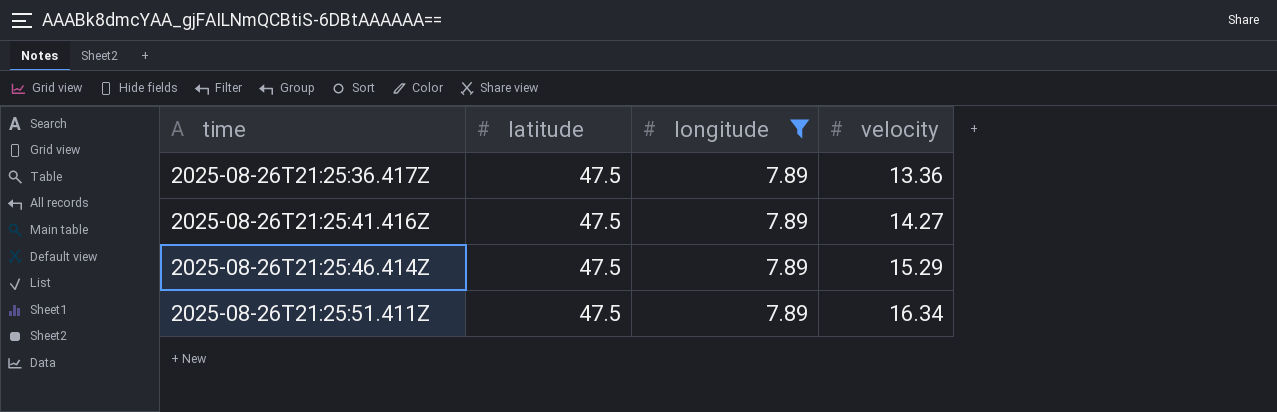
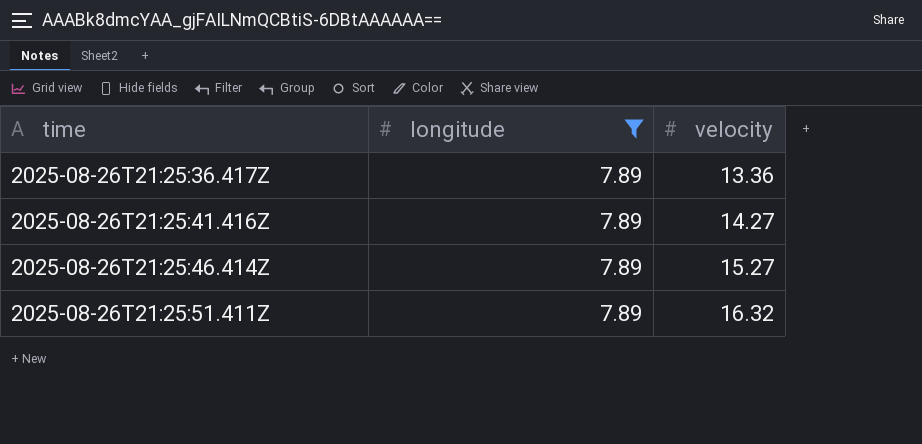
column latitude | position: 2 -> none
2025-08-26T21:25:46.414Z | velocity: 15.29 -> 15.27
2025-08-26T21:25:51.411Z | velocity: 16.34 -> 16.32

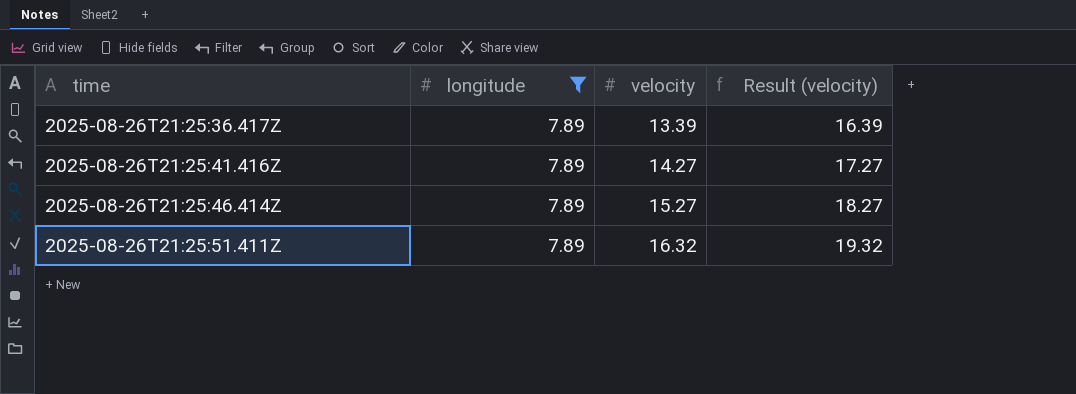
column Result (velocity) | formula: none -> [velocity] + 3
2025-08-26T21:25:36.417Z | velocity: 13.36 -> 13.39

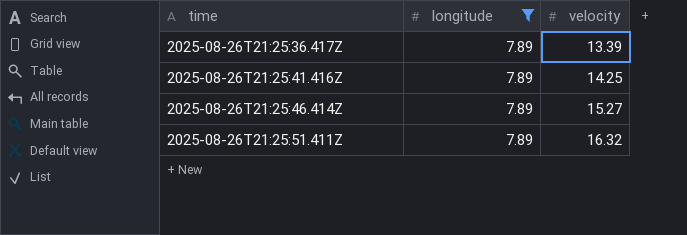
column Result (velocity) | formula: [velocity] + 3 -> none
2025-08-26T21:25:41.416Z | velocity: 14.27 -> 14.25

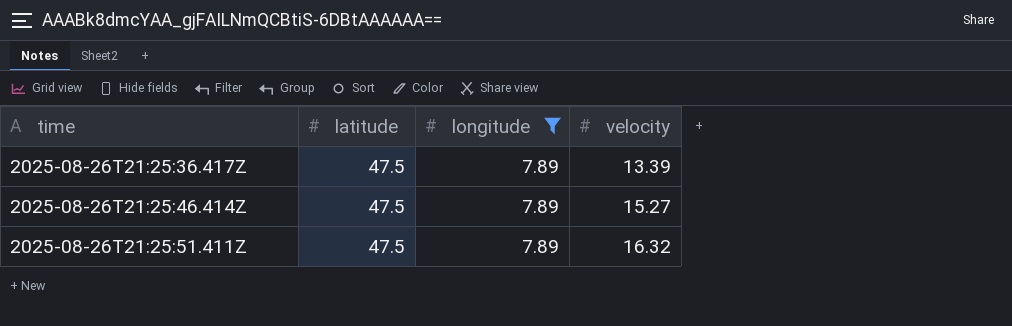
column latitude | position: none -> 2
row 2025-08-26T21:25:41.416Z: 7.89 | 14.25 -> none

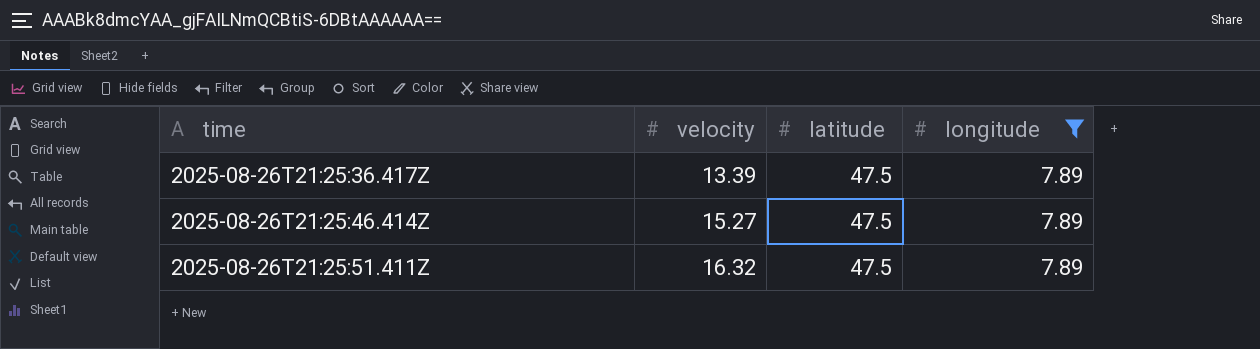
column velocity | position: 4 -> 2

